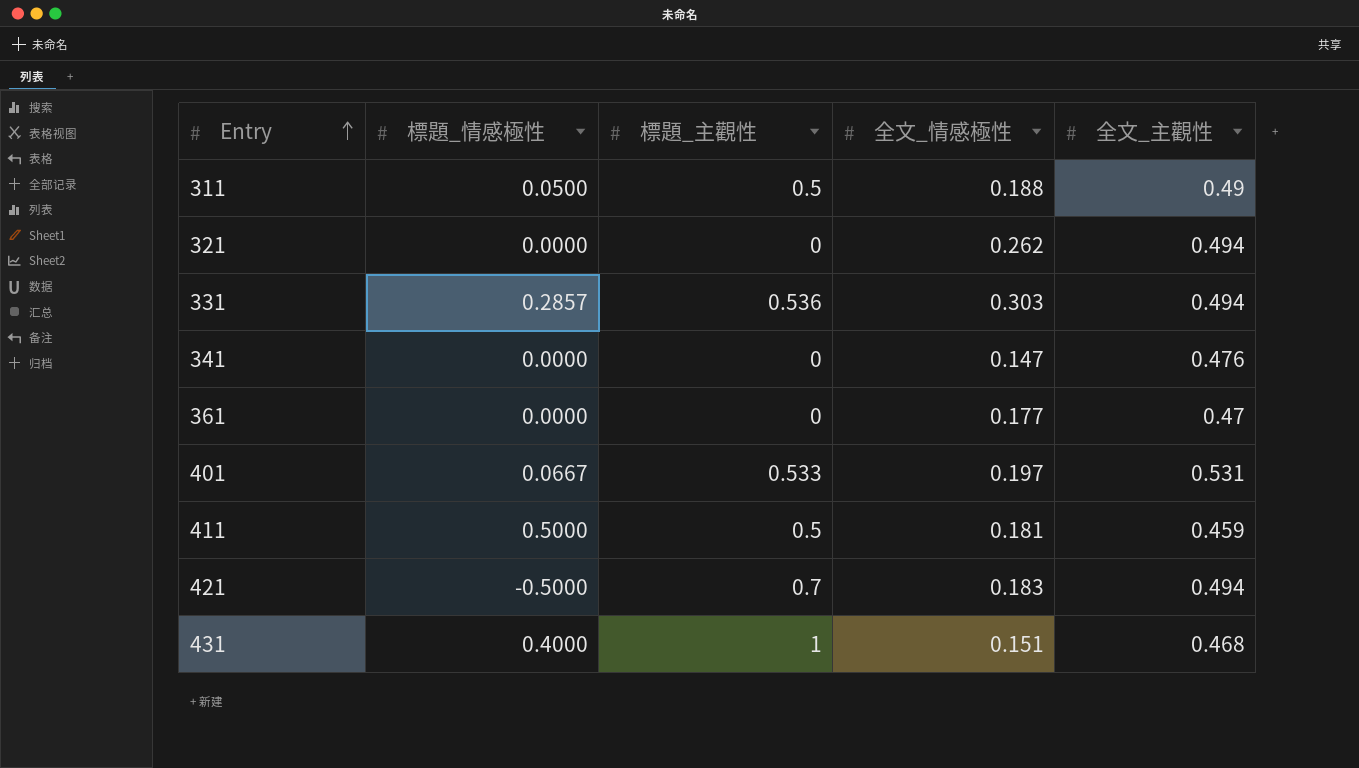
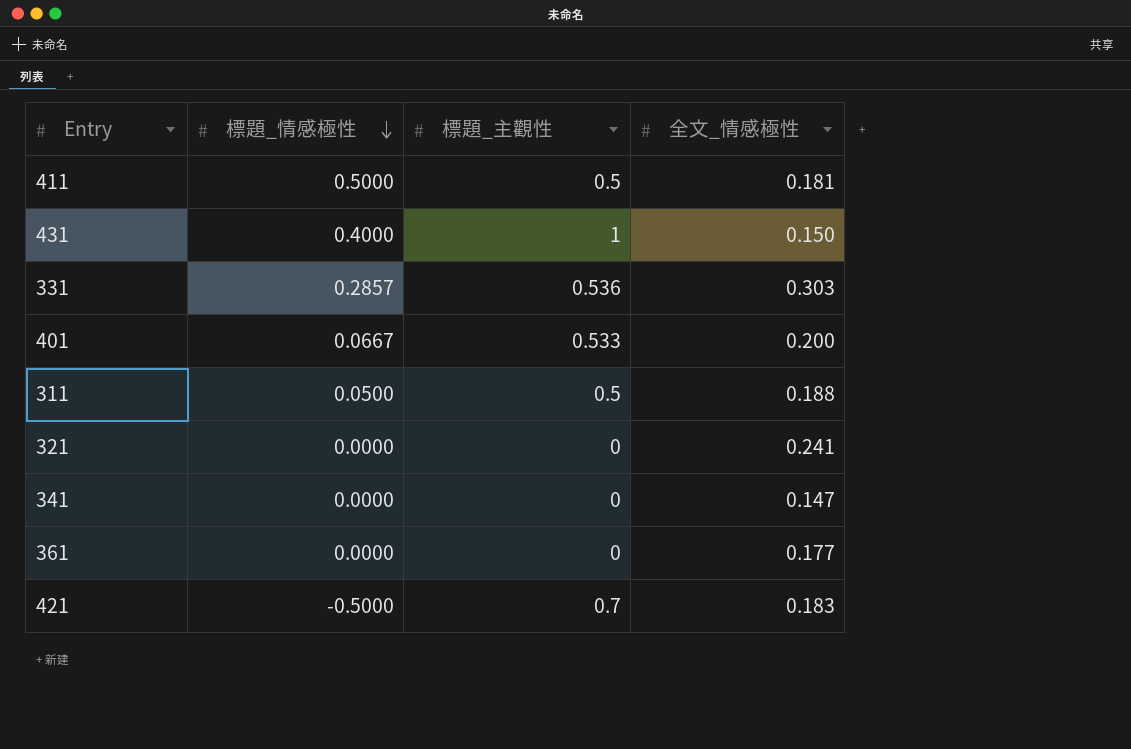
row order: Entry ascending -> 標題_情感極性 descending
column 全文_主觀性 | position: 5 -> none
431 | 全文_情感極性: 0.151 -> 0.150
401 | 全文_情感極性: 0.197 -> 0.200
321 | 全文_情感極性: 0.262 -> 0.241

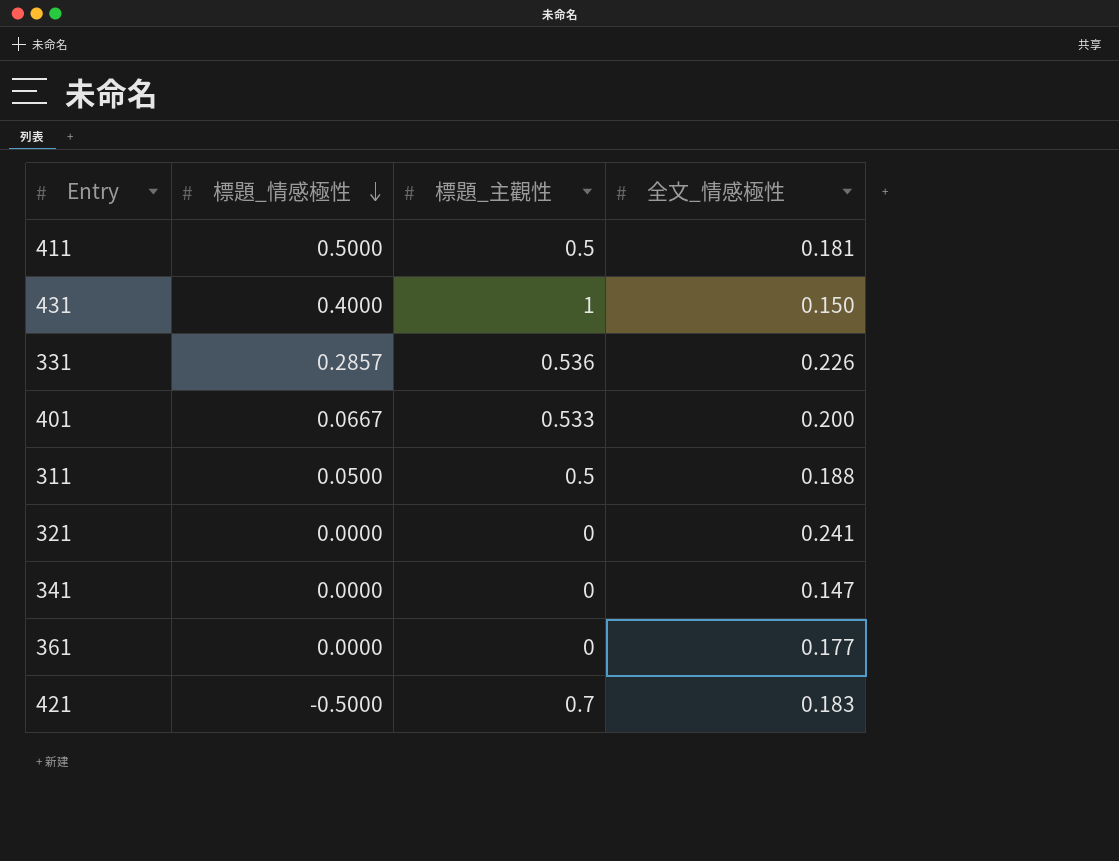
331 | 全文_情感極性: 0.303 -> 0.226

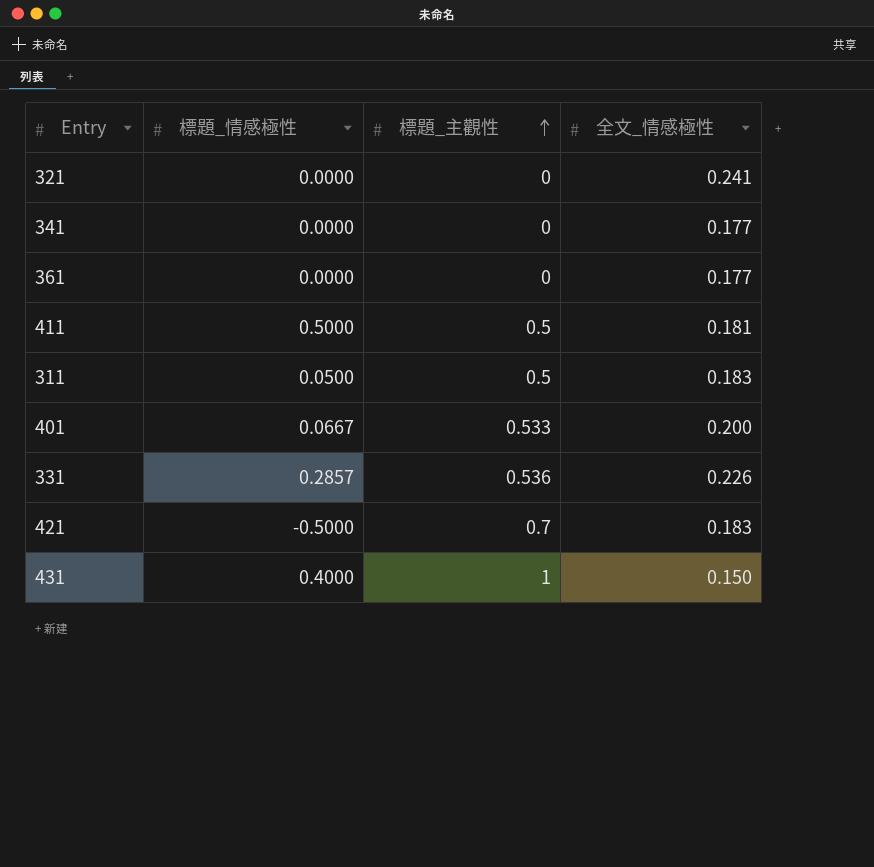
row order: 標題_情感極性 descending -> 標題_主觀性 ascending
341 | 全文_情感極性: 0.147 -> 0.177
311 | 全文_情感極性: 0.188 -> 0.183

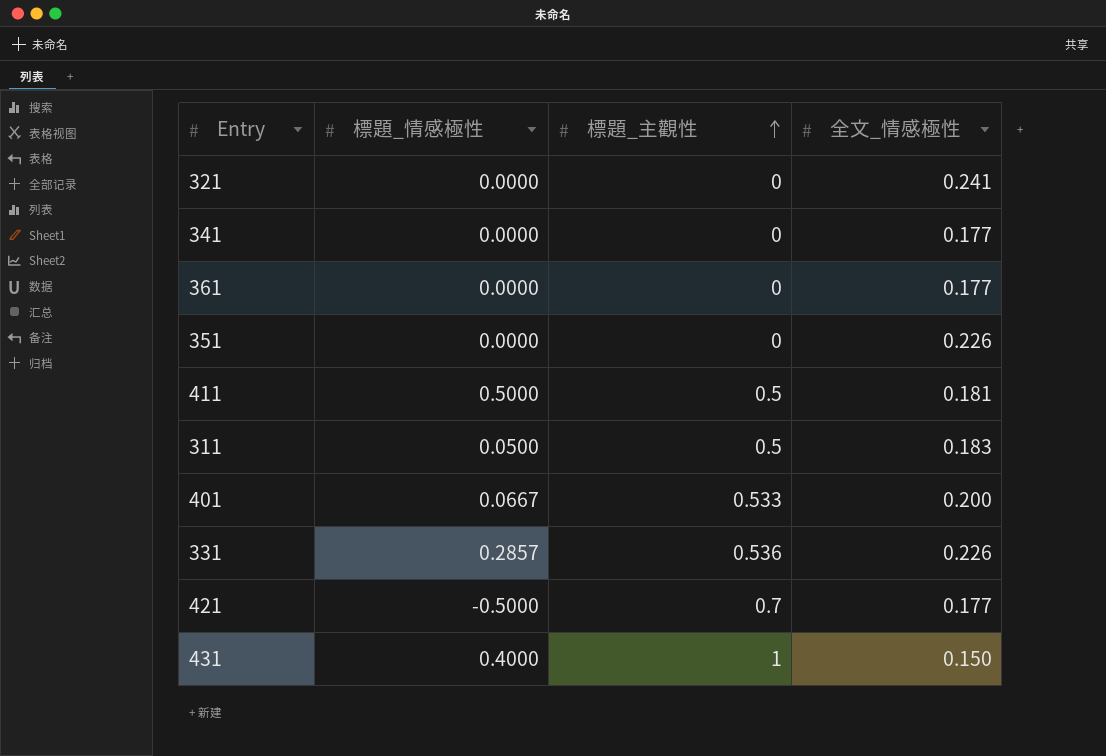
row 351: none -> 0.0000 | 0 | 0.226
421 | 全文_情感極性: 0.183 -> 0.177

